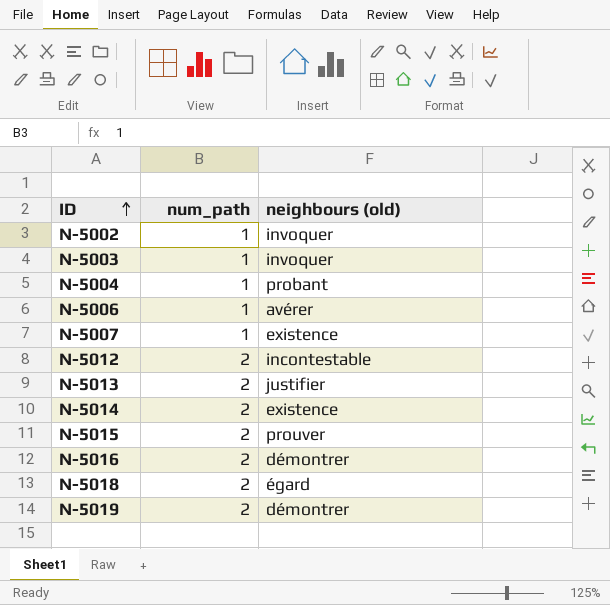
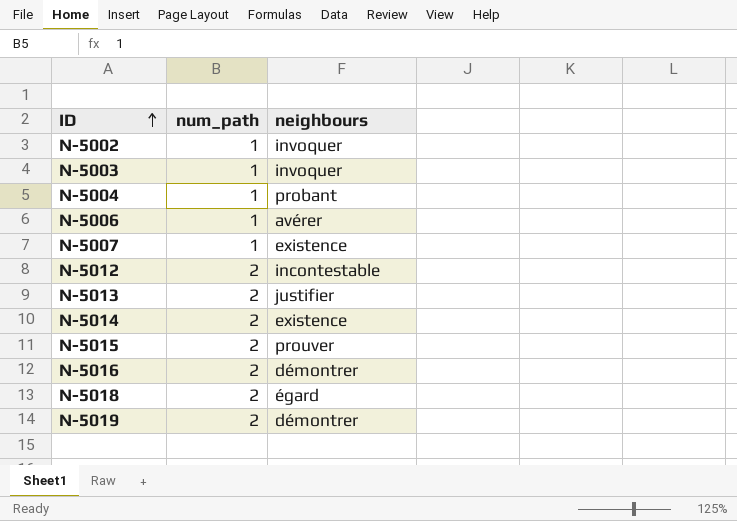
column name: neighbours (old) -> neighbours

